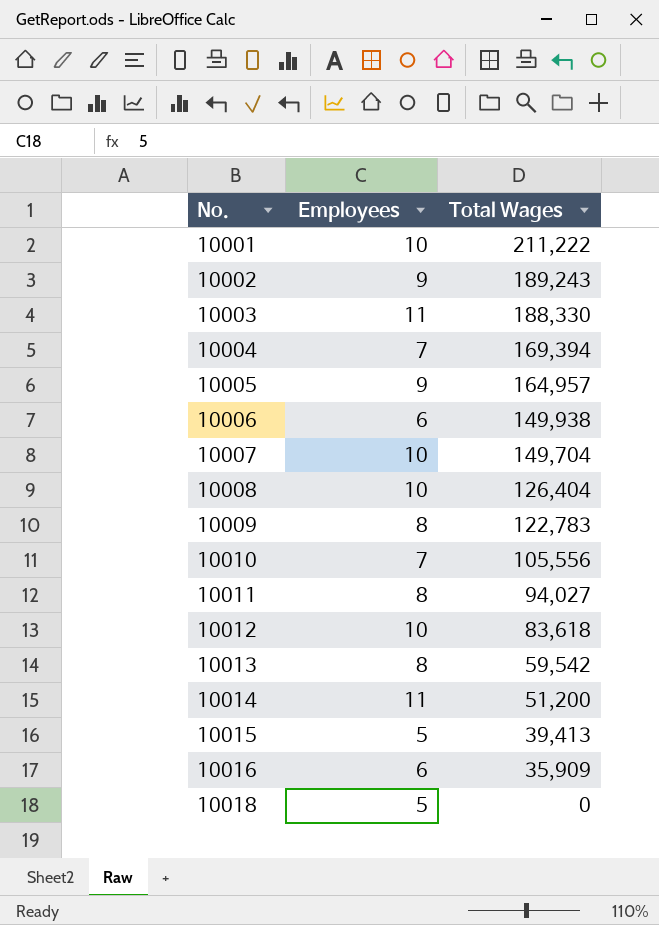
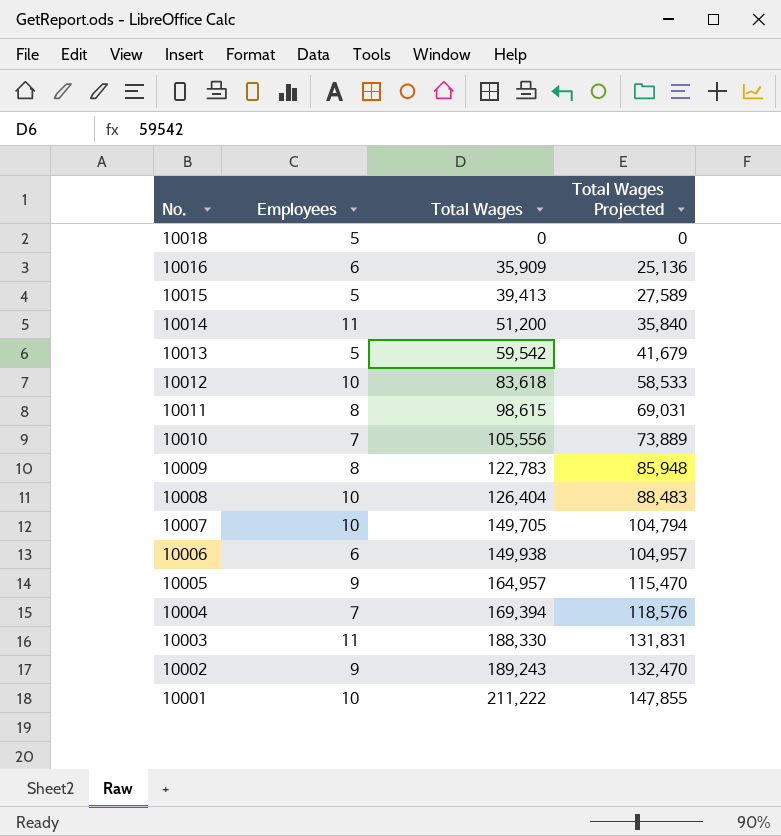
row order: No. ascending -> No. descending
column Total Wages Projected | formula: none -> [Total Wages] * 0.7
10013 | Employees: 8 -> 5
10011 | Total Wages: 94,027 -> 98,615
10007 | Total Wages: 149,704 -> 149,705

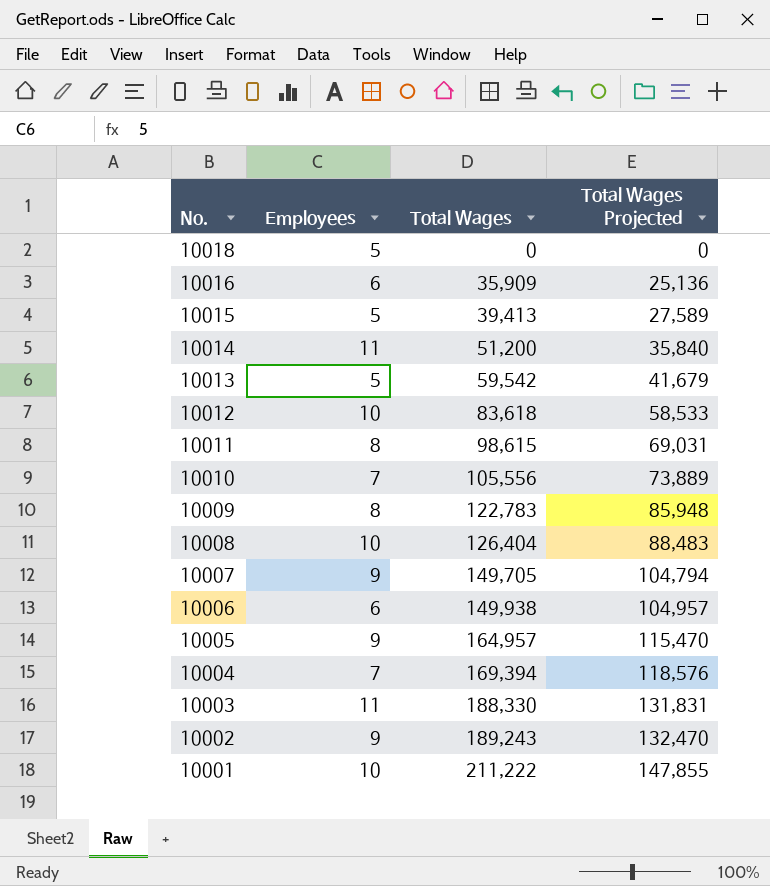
10007 | Employees: 10 -> 9

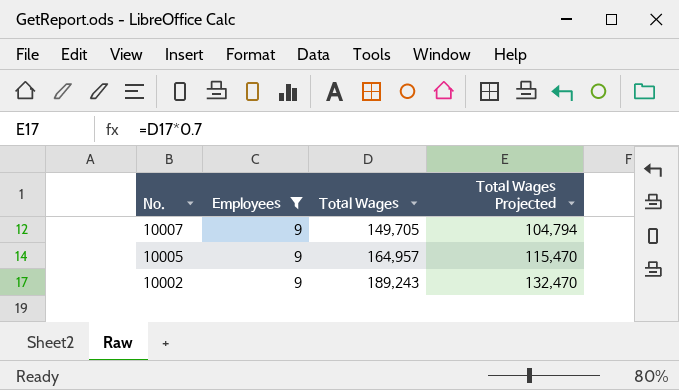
filter: none -> Employees = 9

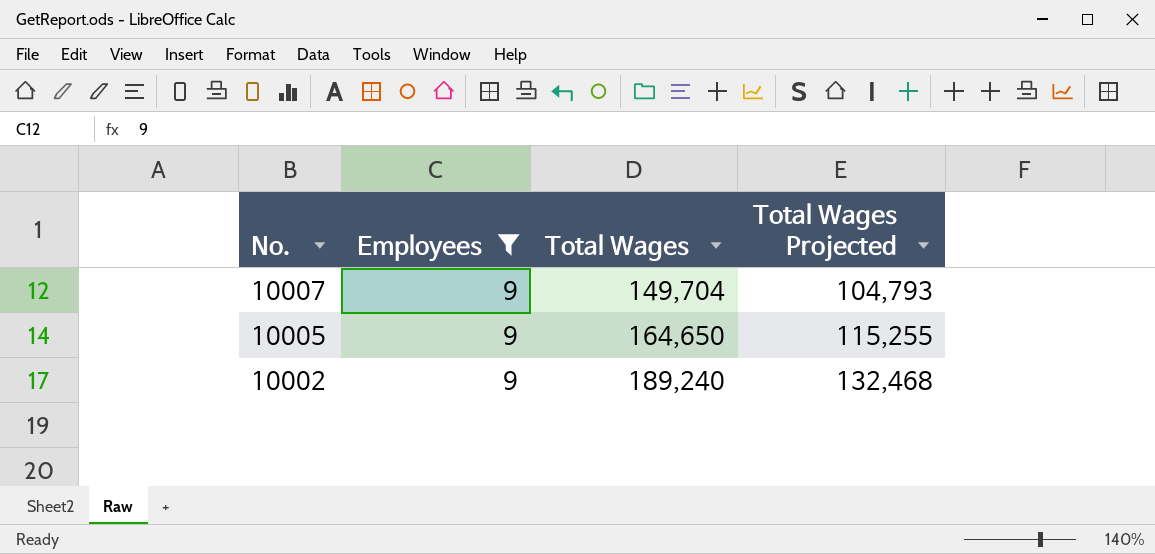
10007 | Total Wages: 149,705 -> 149,704
10007 | Total Wages Projected: 104,794 -> 104,793
10005 | Total Wages: 164,957 -> 164,650
10005 | Total Wages Projected: 115,470 -> 115,255
10002 | Total Wages: 189,243 -> 189,240
10002 | Total Wages Projected: 132,470 -> 132,468

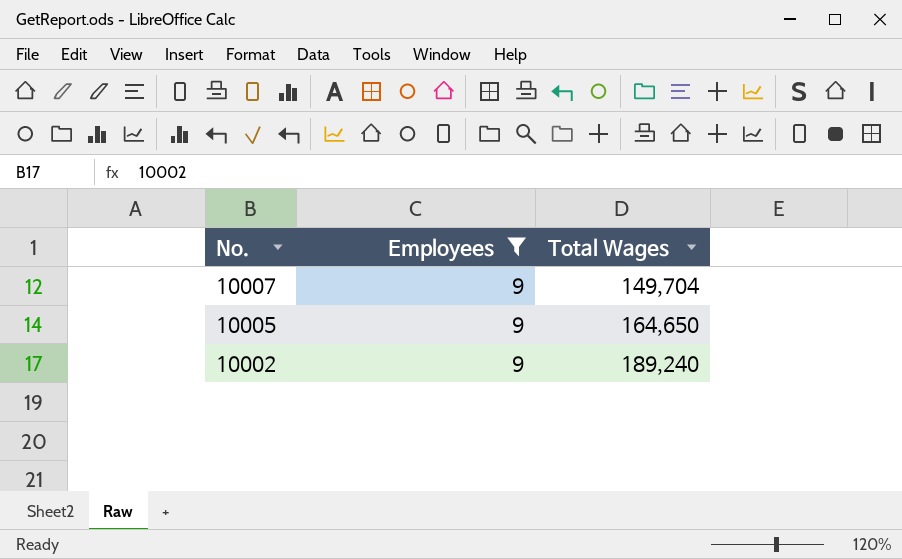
column Total Wages Projected | formula: [Total Wages] * 0.7 -> none

